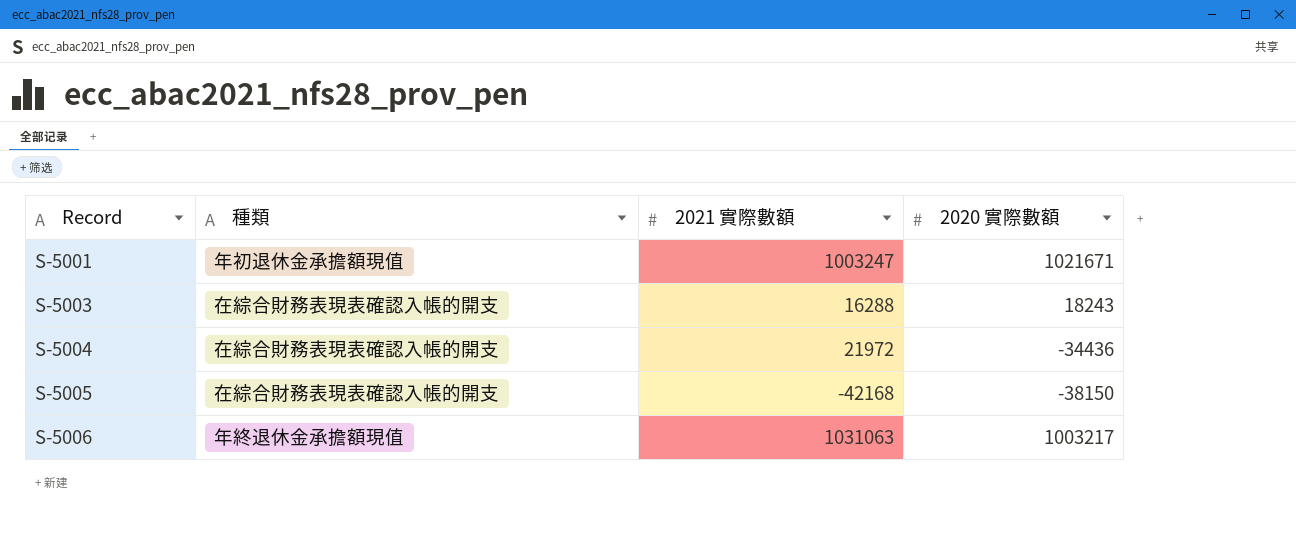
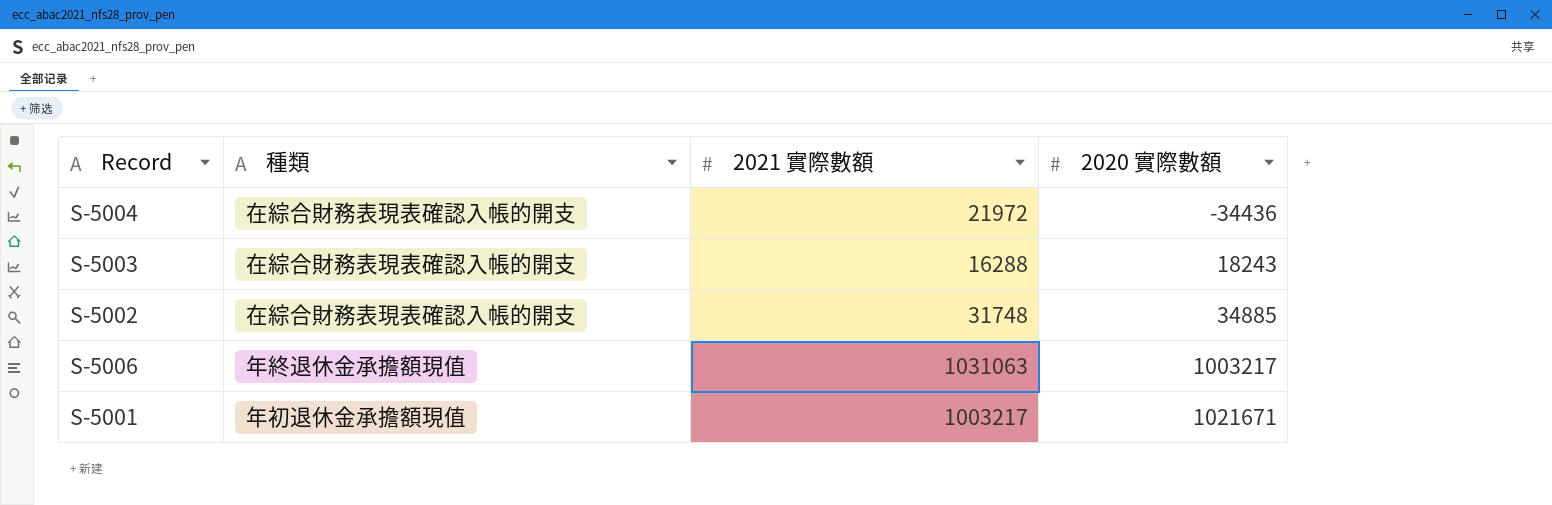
row order: Record ascending -> 2020 實際數額 ascending
row S-5005: 在綜合財務表現表確認入帳的開支 | -42168 | -38150 -> none
row S-5002: none -> 在綜合財務表現表確認入帳的開支 | 31748 | 34885
S-5001 | 2021 實際數額: 1003247 -> 1003217

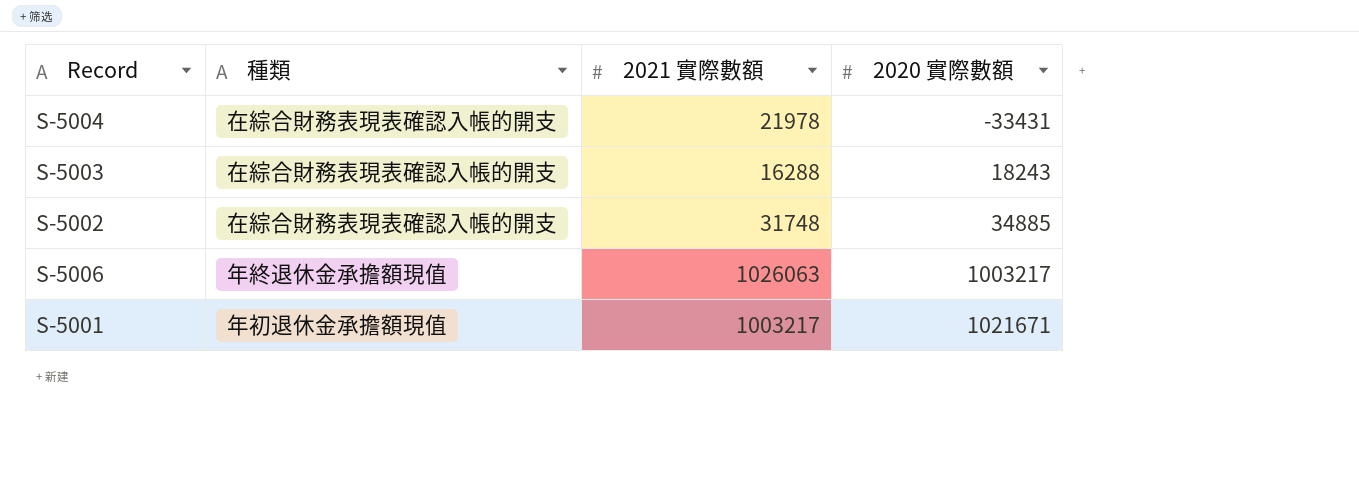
S-5004 | 2021 實際數額: 21972 -> 21978
S-5004 | 2020 實際數額: -34436 -> -33431
S-5006 | 2021 實際數額: 1031063 -> 1026063

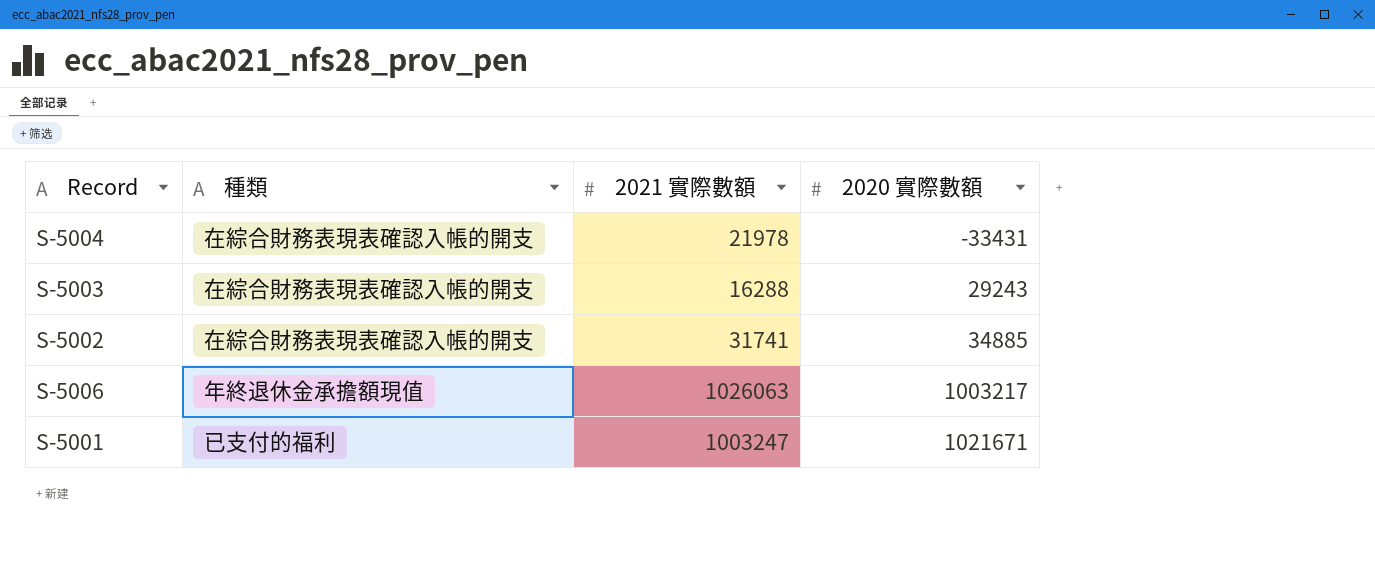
S-5003 | 2020 實際數額: 18243 -> 29243
S-5002 | 2021 實際數額: 31748 -> 31741
S-5001 | 種類: 年初退休金承擔額現值 -> 已支付的福利
S-5001 | 2021 實際數額: 1003217 -> 1003247

